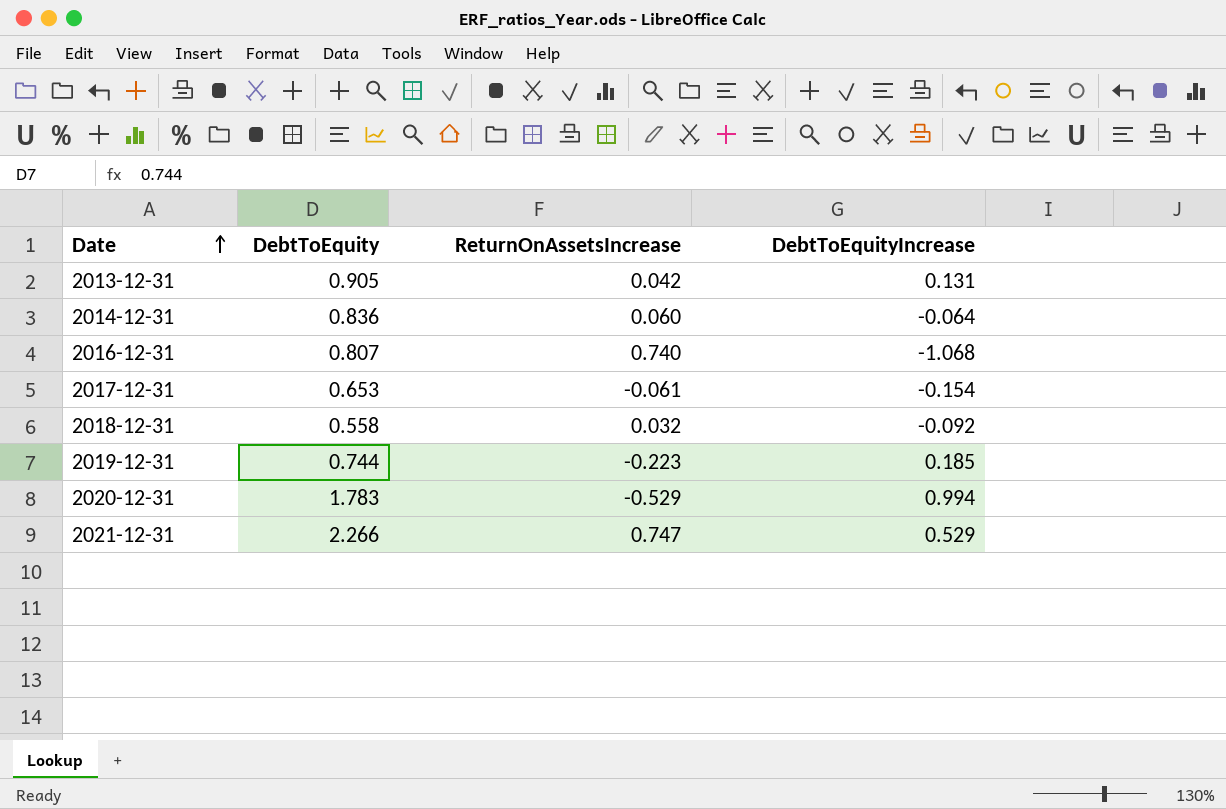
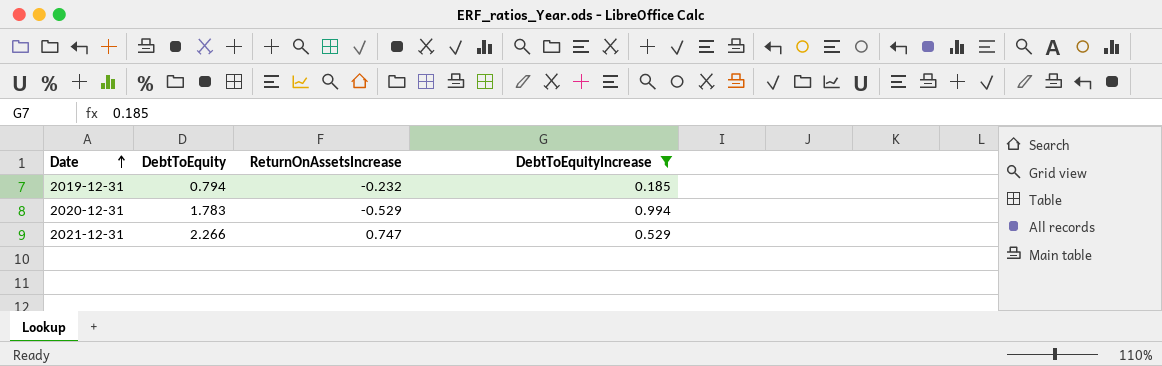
filter: none -> DebtToEquityIncrease >= 0.185
2019-12-31 | DebtToEquity: 0.744 -> 0.794
2019-12-31 | ReturnOnAssetsIncrease: -0.223 -> -0.232

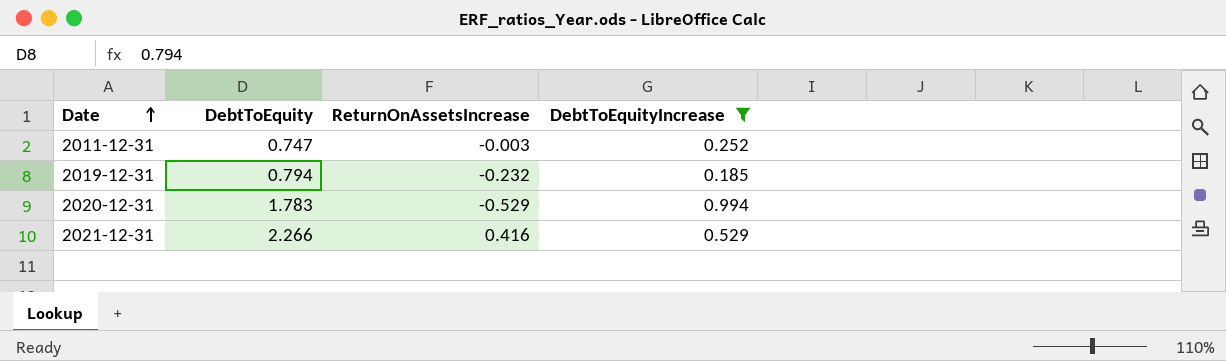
row 2011-12-31: none -> 0.747 | -0.003 | 0.252
2021-12-31 | ReturnOnAssetsIncrease: 0.747 -> 0.416

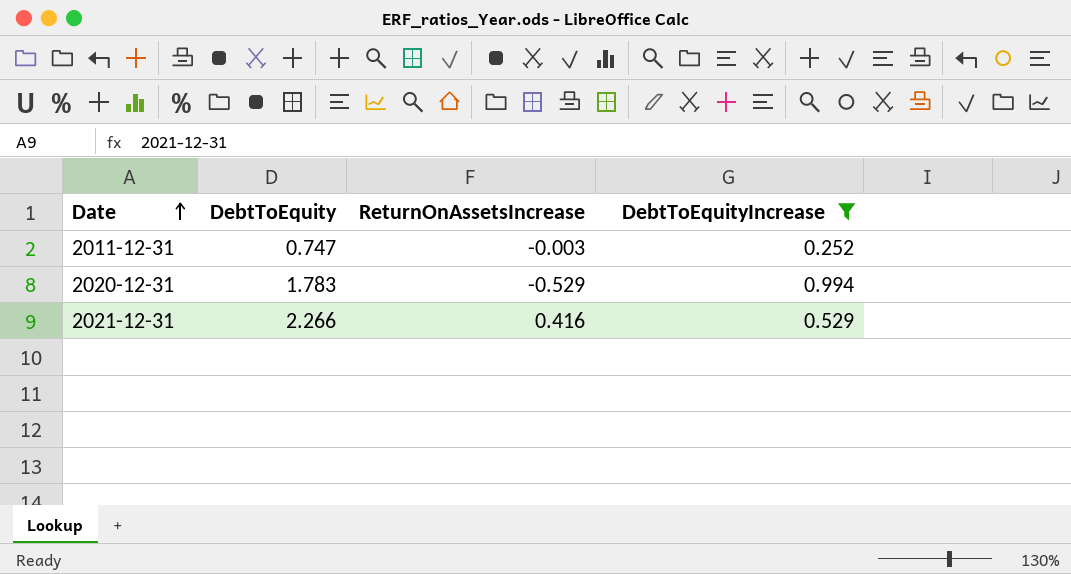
row 2019-12-31: 0.794 | -0.232 | 0.185 -> none

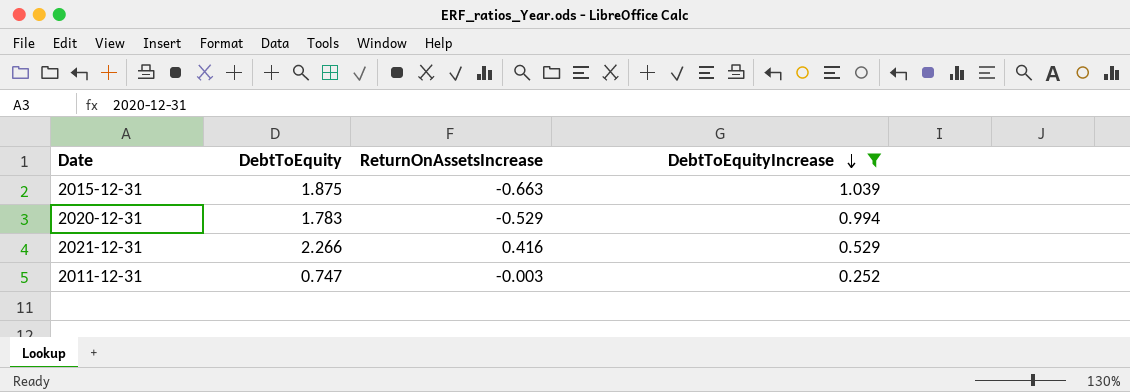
row order: Date ascending -> DebtToEquityIncrease descending
row 2015-12-31: none -> 1.875 | -0.663 | 1.039

